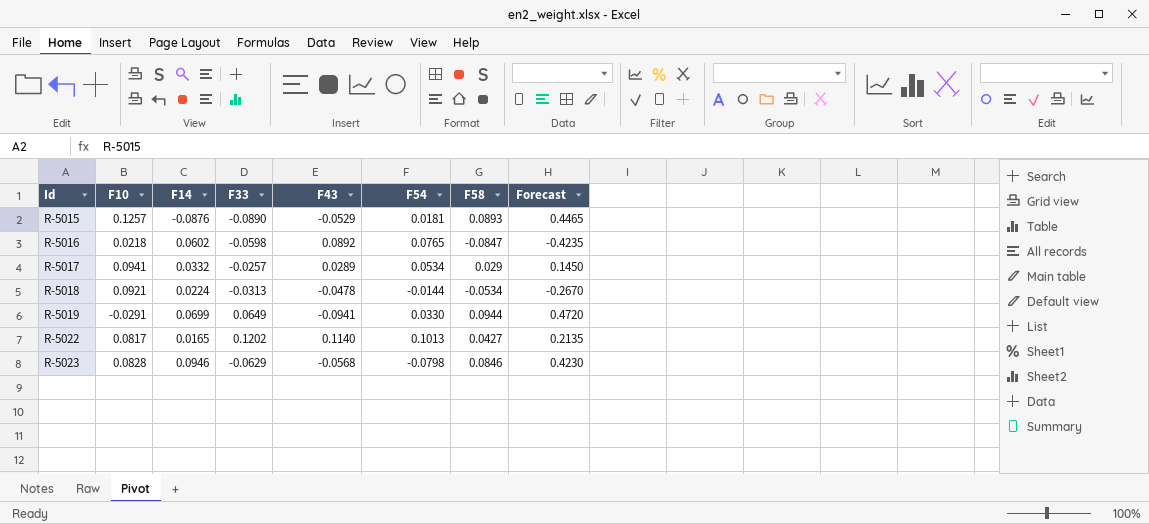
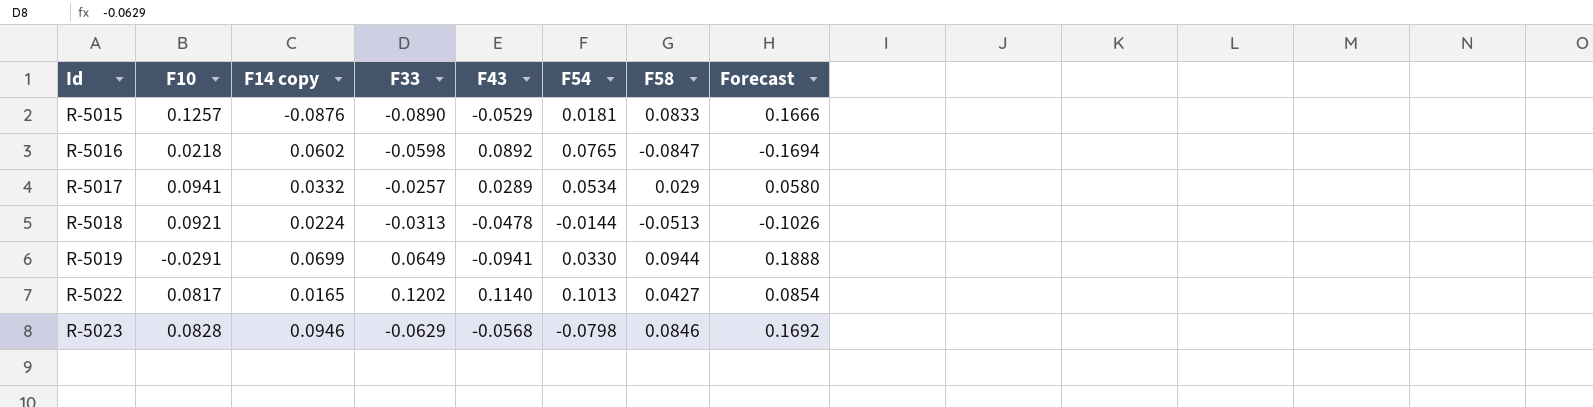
column name: F14 -> F14 copy
column Forecast | formula: [F58] * 5 -> [F58] * 2
R-5015 | F58: 0.0893 -> 0.0833
R-5018 | F58: -0.0534 -> -0.0513

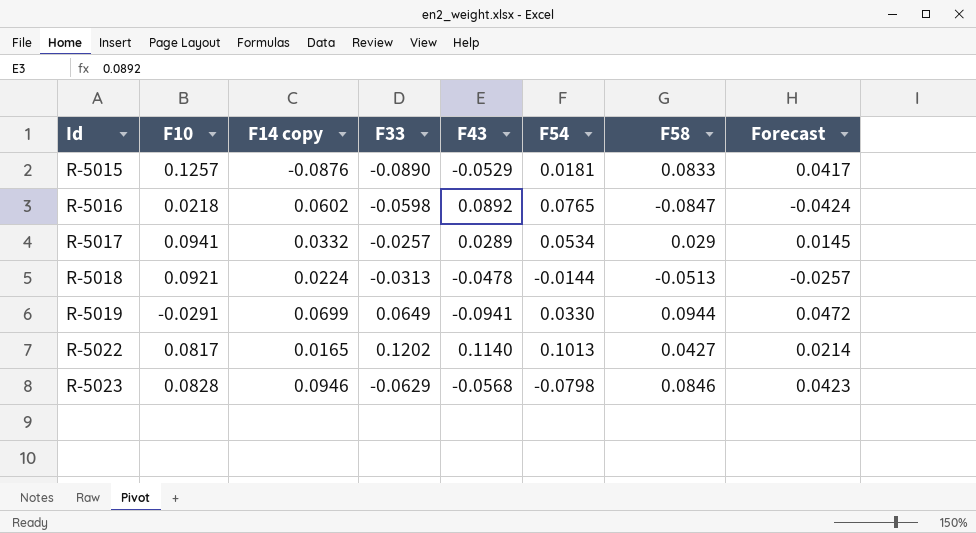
column Forecast | formula: [F58] * 2 -> [F58] * 0.5

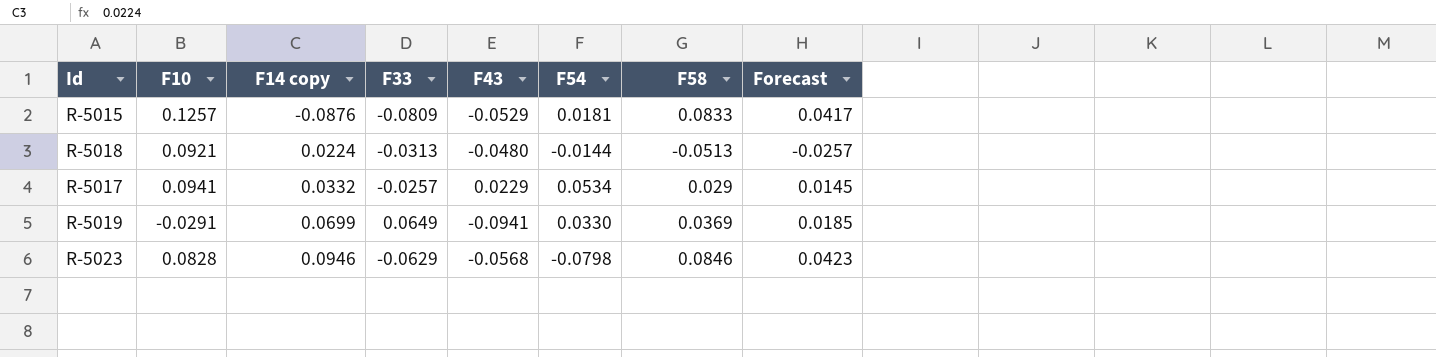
row order: Id ascending -> F14 copy ascending
row R-5016: 0.0218 | 0.0602 | -0.0598 | 0.0892 | 0.0765 | -0.0847 | -0.0424 -> none
row R-5022: 0.0817 | 0.0165 | 0.1202 | 0.1140 | 0.1013 | 0.0427 | 0.0214 -> none
R-5015 | F33: -0.0890 -> -0.0809
R-5018 | F43: -0.0478 -> -0.0480
R-5017 | F43: 0.0289 -> 0.0229
R-5019 | F58: 0.0944 -> 0.0369
R-5019 | Forecast: 0.0472 -> 0.0185

